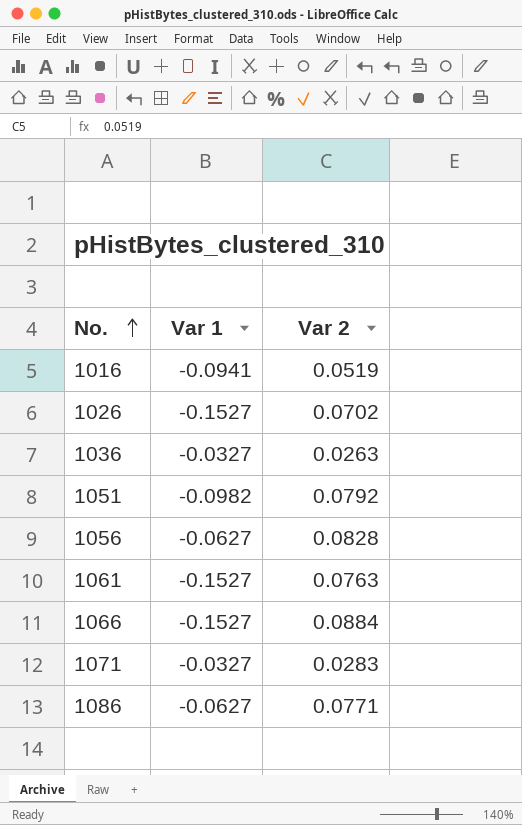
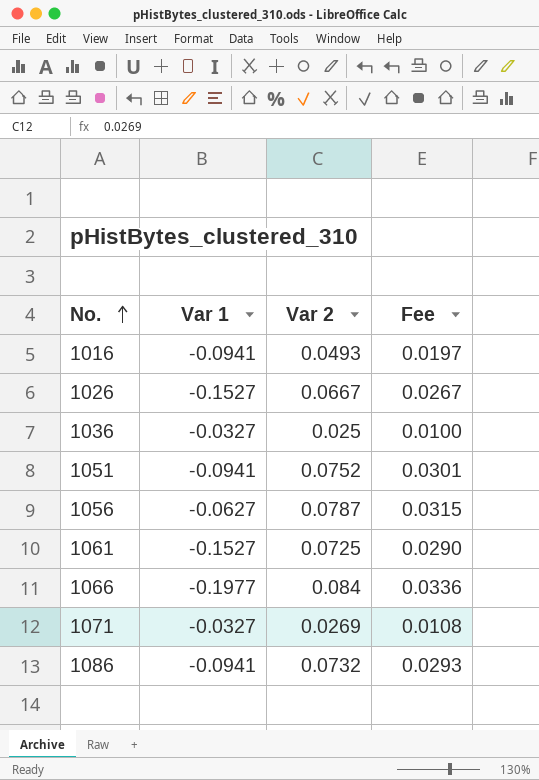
column Fee | formula: none -> [Var 2] * 0.4
1016 | Var 2: 0.0519 -> 0.0493
1026 | Var 2: 0.0702 -> 0.0667
1036 | Var 2: 0.0263 -> 0.025
1051 | Var 1: -0.0982 -> -0.0941
1051 | Var 2: 0.0792 -> 0.0752
1056 | Var 2: 0.0828 -> 0.0787
1061 | Var 2: 0.0763 -> 0.0725
1066 | Var 1: -0.1527 -> -0.1977
1066 | Var 2: 0.0884 -> 0.084
1071 | Var 2: 0.0283 -> 0.0269
1086 | Var 1: -0.0627 -> -0.0941
1086 | Var 2: 0.0771 -> 0.0732

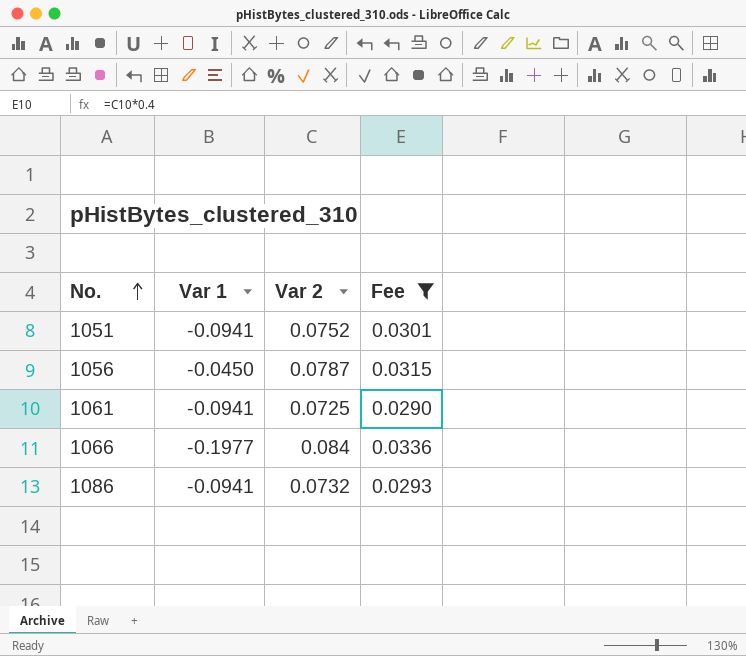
filter: none -> Fee >= 0.0290
1056 | Var 1: -0.0627 -> -0.0450
1061 | Var 1: -0.1527 -> -0.0941

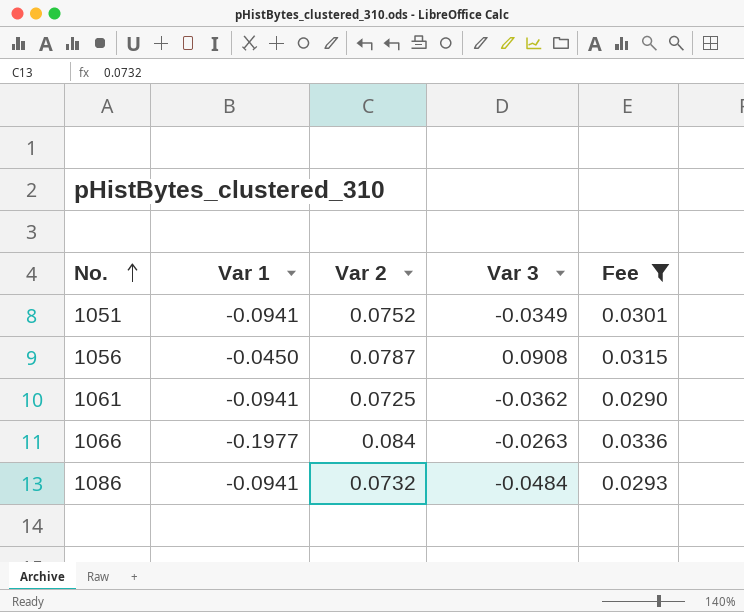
column Var 3 | position: none -> 4

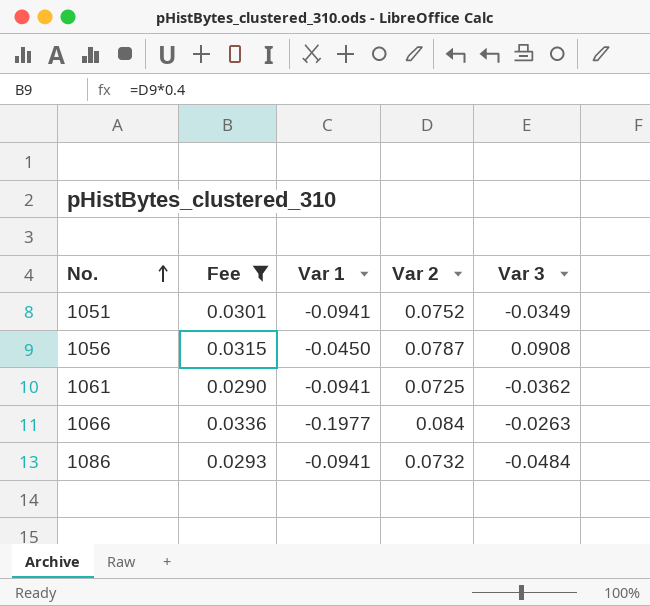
column Fee | position: 5 -> 2

